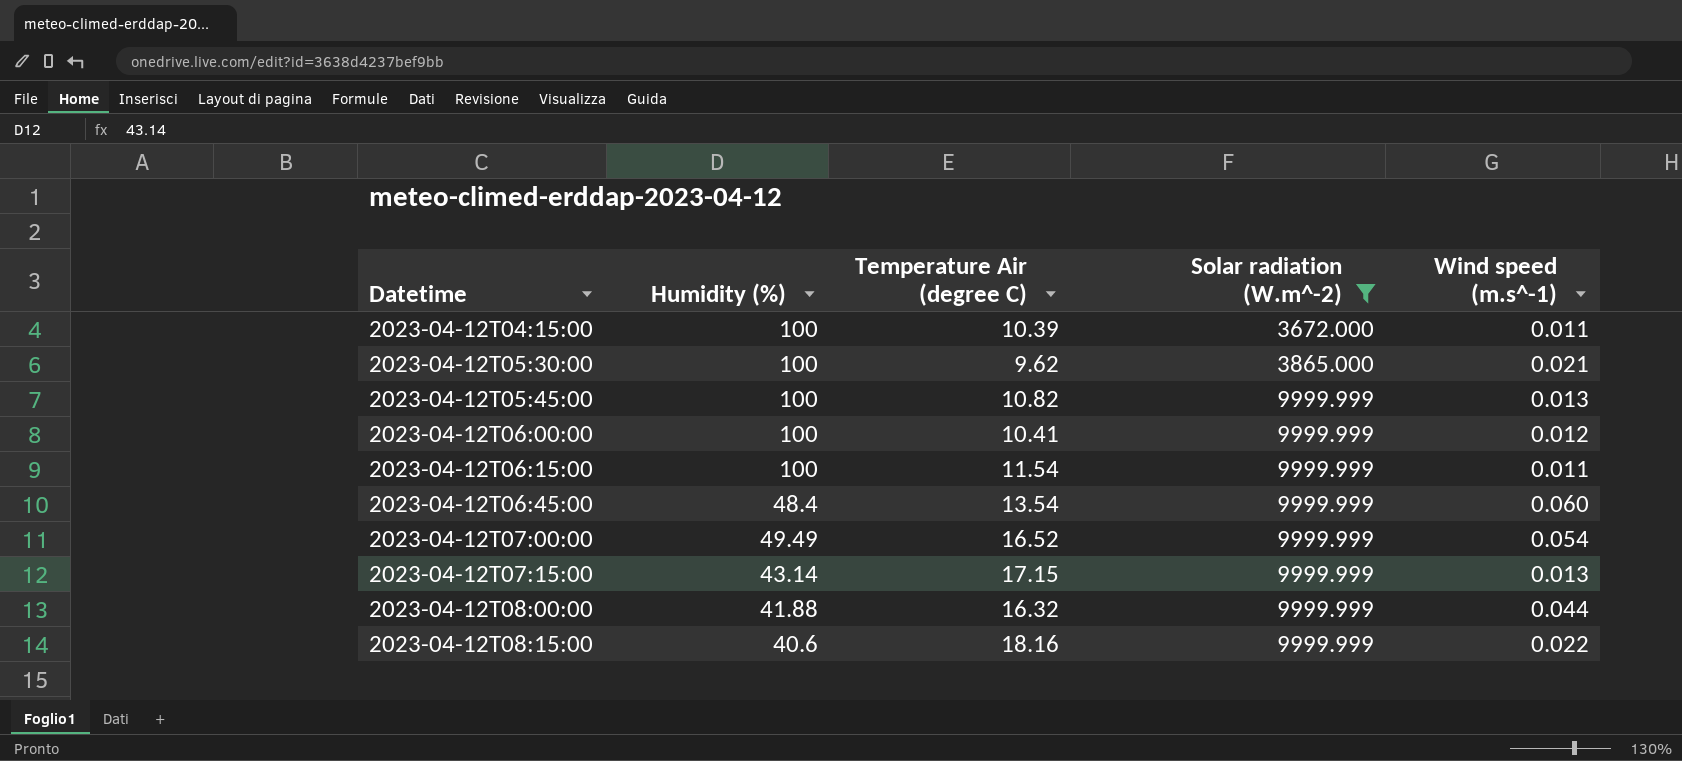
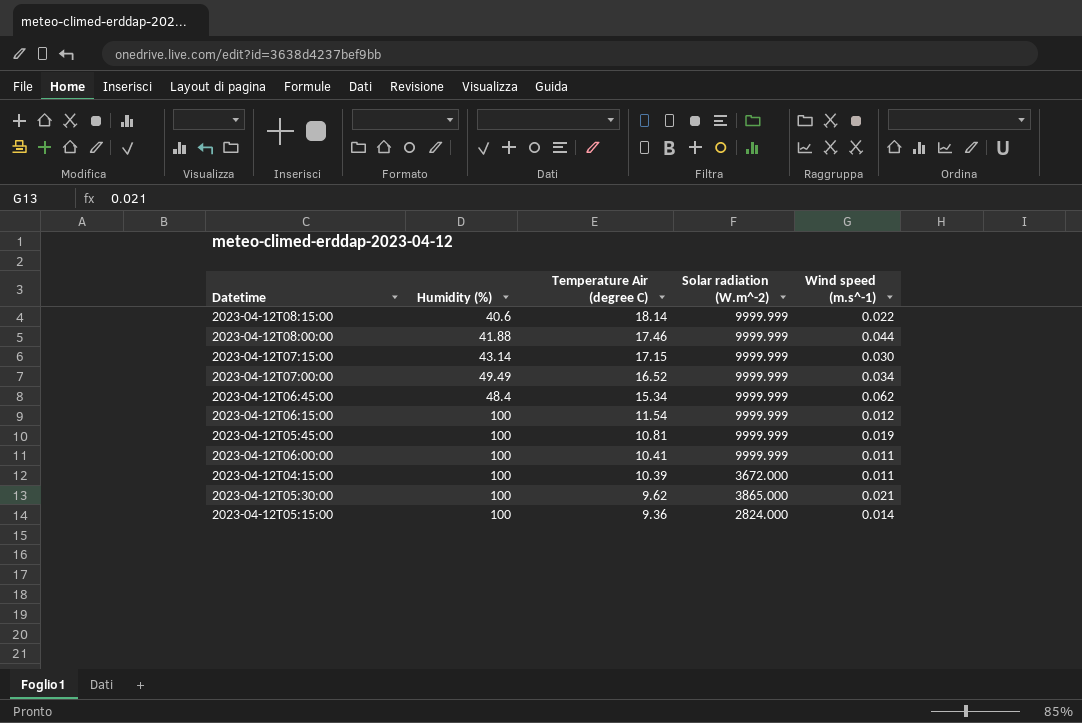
filter: Solar radiation (W.m^-2) != 2824.000 -> none
row order: Datetime ascending -> Temperature Air (degree C) descending
2023-04-12T08:15:00 | Temperature Air (degree C): 18.16 -> 18.14
2023-04-12T08:00:00 | Temperature Air (degree C): 16.32 -> 17.46
2023-04-12T07:15:00 | Wind speed (m.s^-1): 0.013 -> 0.030
2023-04-12T07:00:00 | Wind speed (m.s^-1): 0.054 -> 0.034
2023-04-12T06:45:00 | Temperature Air (degree C): 13.54 -> 15.34
2023-04-12T06:45:00 | Wind speed (m.s^-1): 0.060 -> 0.062
2023-04-12T06:15:00 | Wind speed (m.s^-1): 0.011 -> 0.012
2023-04-12T05:45:00 | Temperature Air (degree C): 10.82 -> 10.81
2023-04-12T05:45:00 | Wind speed (m.s^-1): 0.013 -> 0.019
2023-04-12T06:00:00 | Wind speed (m.s^-1): 0.012 -> 0.011

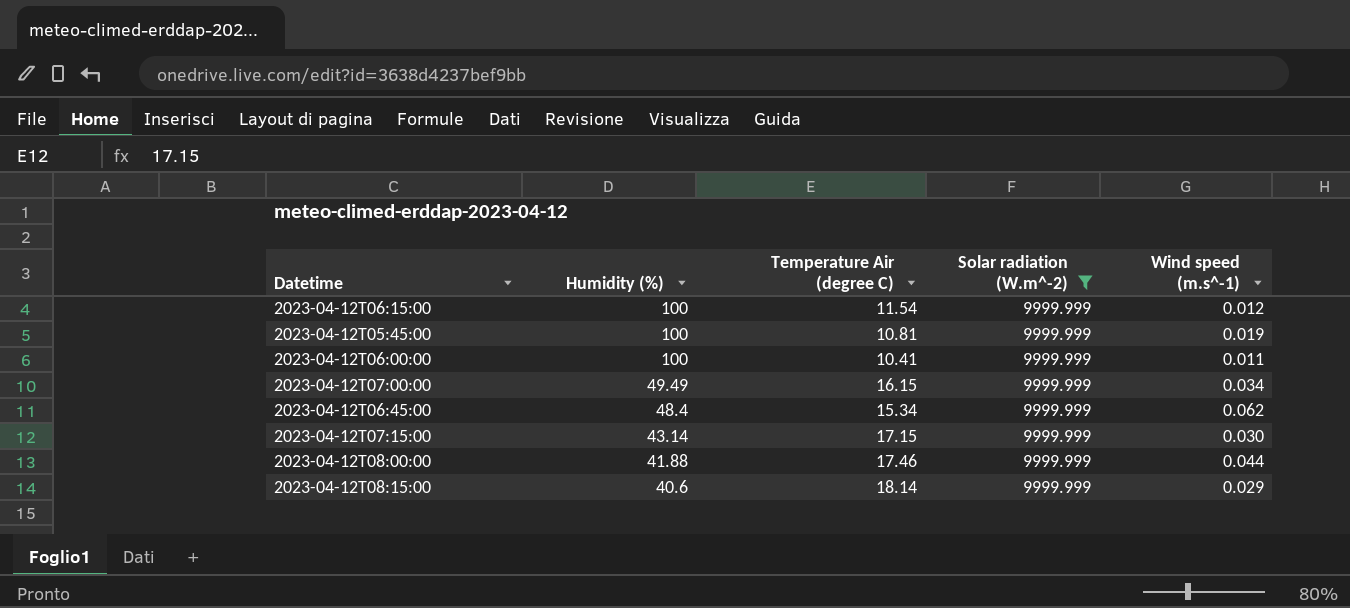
filter: none -> Solar radiation (W.m^-2) = 9999.999
row order: Temperature Air (degree C) descending -> Humidity (%) descending
2023-04-12T07:00:00 | Temperature Air (degree C): 16.52 -> 16.15
2023-04-12T08:15:00 | Wind speed (m.s^-1): 0.022 -> 0.029

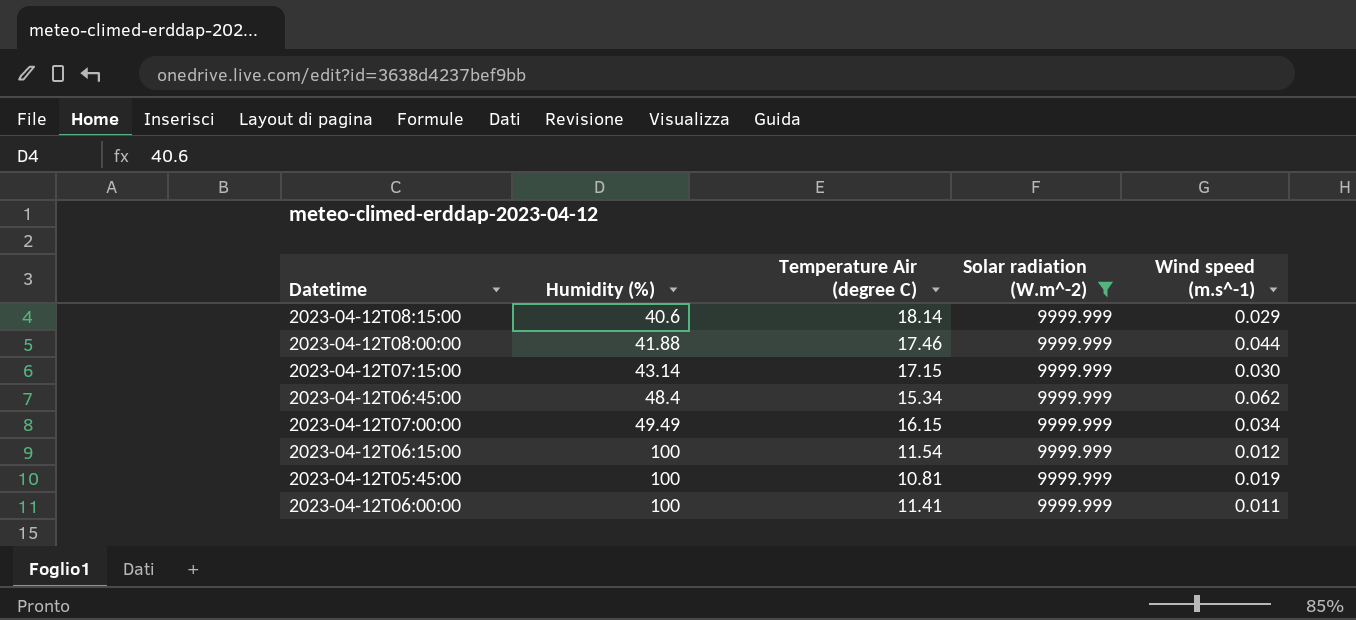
row order: Humidity (%) descending -> Humidity (%) ascending
2023-04-12T06:00:00 | Temperature Air (degree C): 10.41 -> 11.41

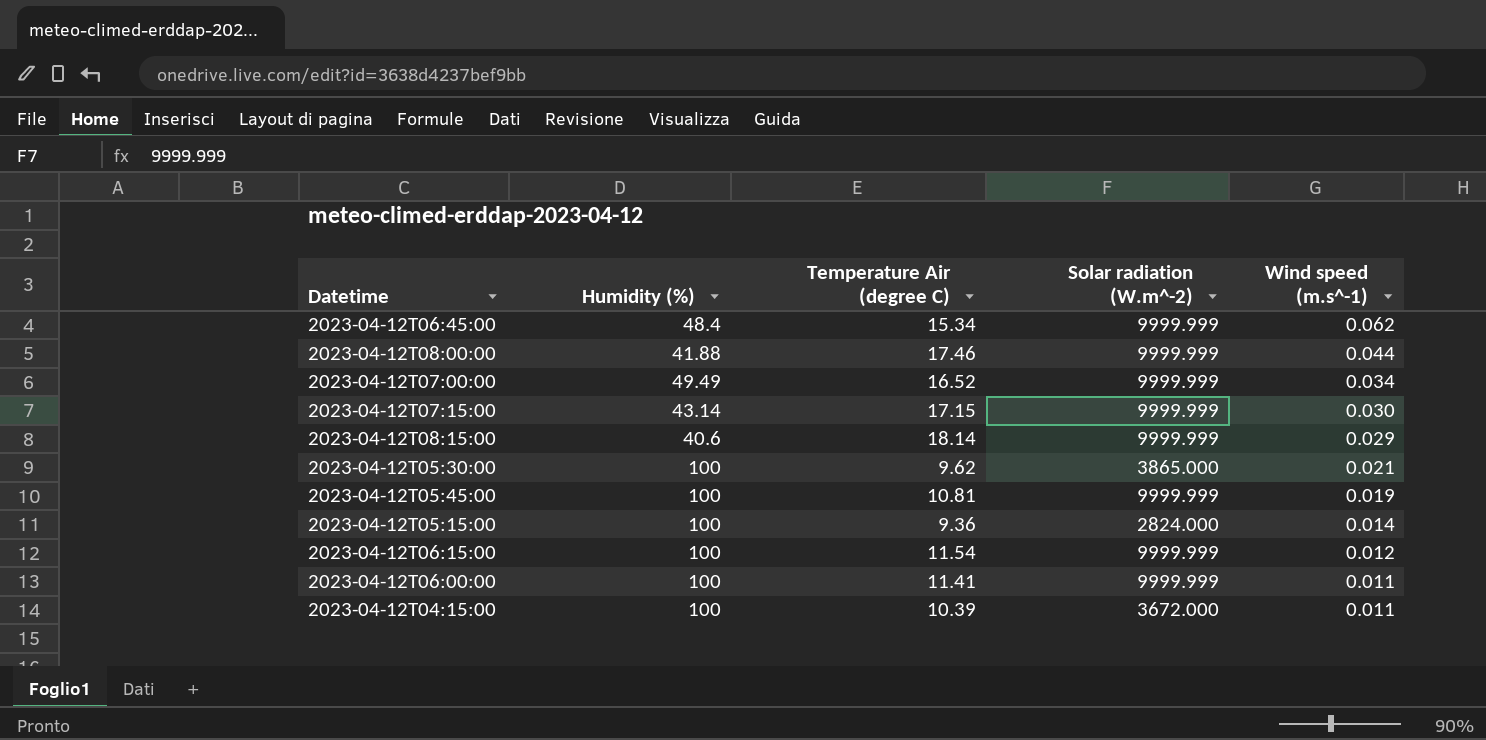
filter: Solar radiation (W.m^-2) = 9999.999 -> none
row order: Humidity (%) ascending -> Wind speed (m.s^-1) descending
2023-04-12T07:00:00 | Temperature Air (degree C): 16.15 -> 16.52

